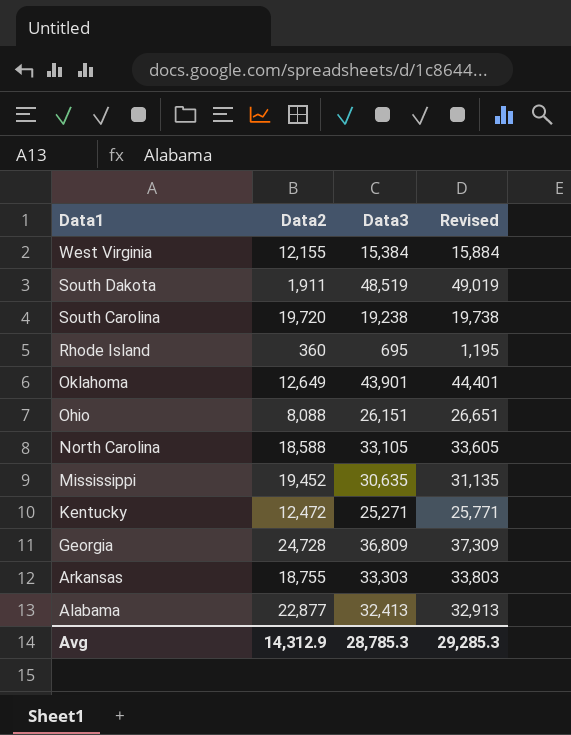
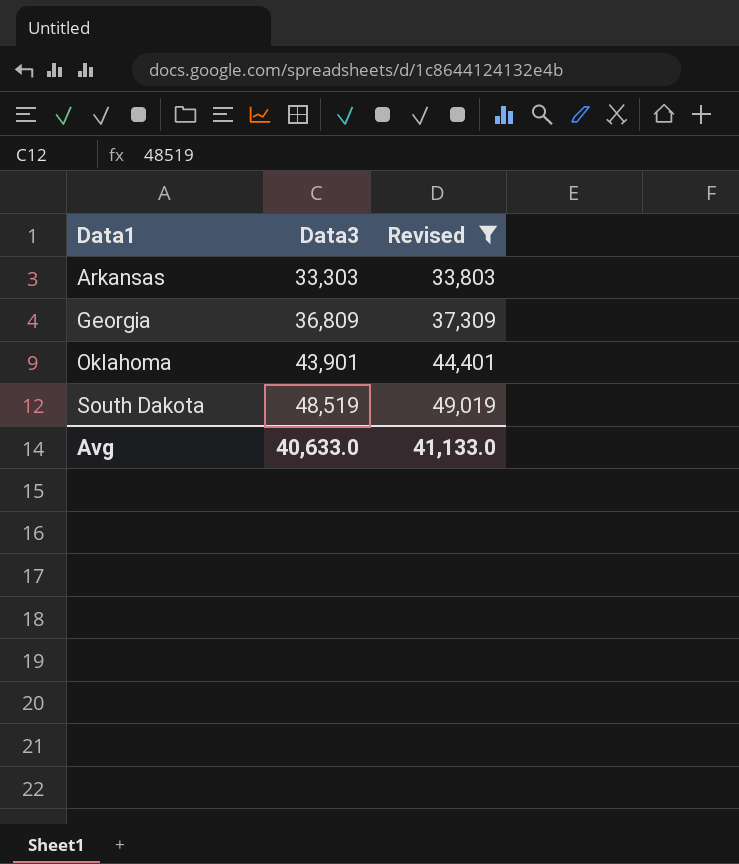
filter: none -> Revised >= 33,803
row order: Data1 descending -> Data1 ascending
column Data2 | position: 2 -> none
Avg | Data3: 28,785.3 -> 40,633.0
Avg | Revised: 29,285.3 -> 41,133.0

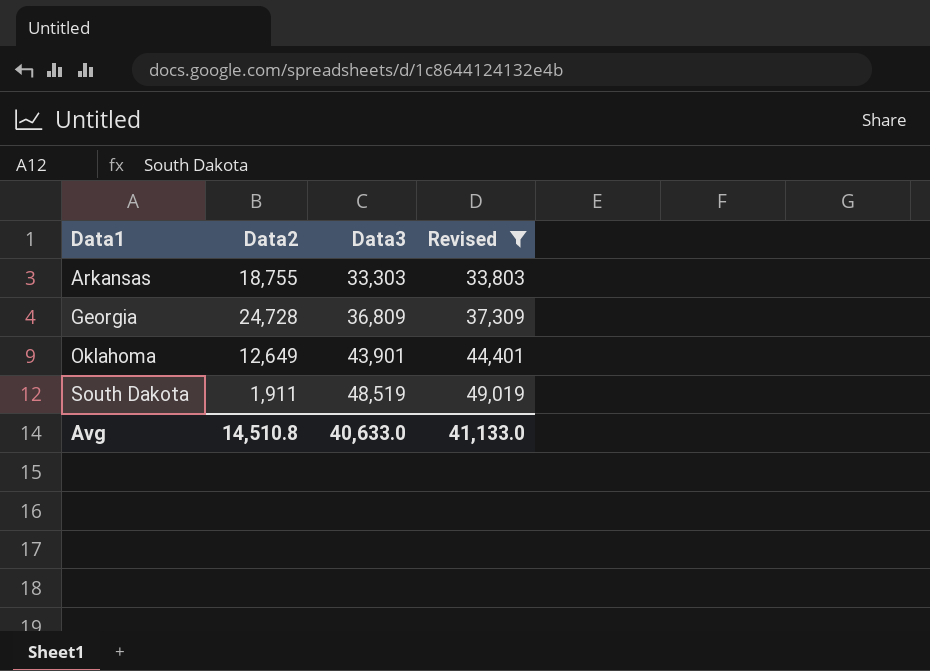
column Data2 | position: none -> 2

